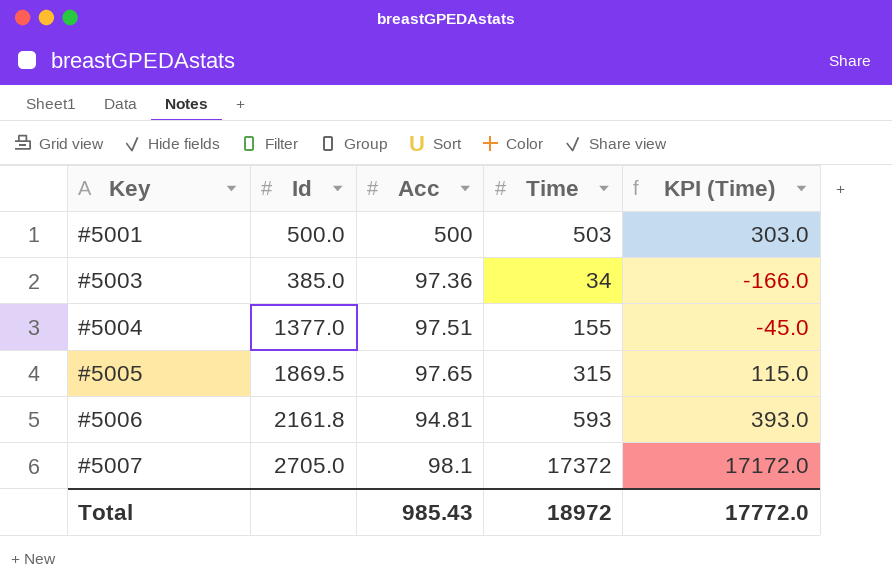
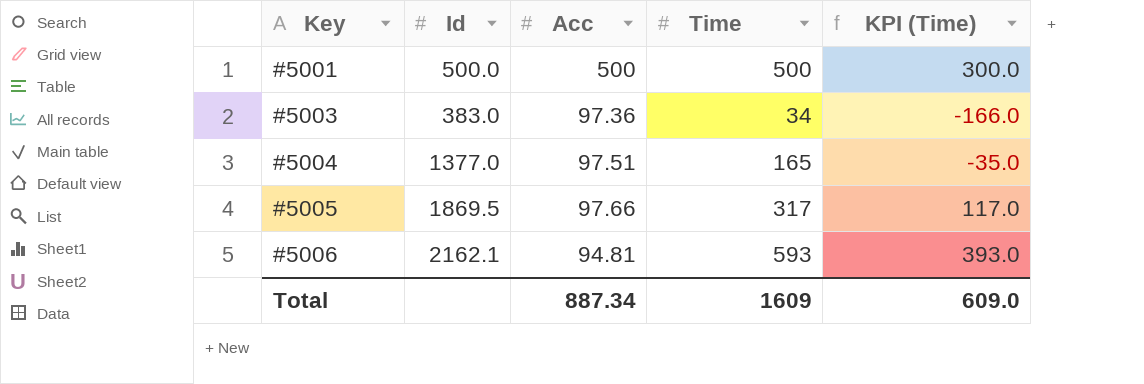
row #5007: 2705.0 | 98.1 | 17372 | 17172.0 -> none
#5001 | Time: 503 -> 500
#5001 | KPI (Time): 303.0 -> 300.0
#5003 | Id: 385.0 -> 383.0
#5004 | Time: 155 -> 165
#5004 | KPI (Time): -45.0 -> -35.0
#5005 | Acc: 97.65 -> 97.66
#5005 | Time: 315 -> 317
#5005 | KPI (Time): 115.0 -> 117.0
#5006 | Id: 2161.8 -> 2162.1
Total | Acc: 985.43 -> 887.34
Total | Time: 18972 -> 1609
Total | KPI (Time): 17772.0 -> 609.0

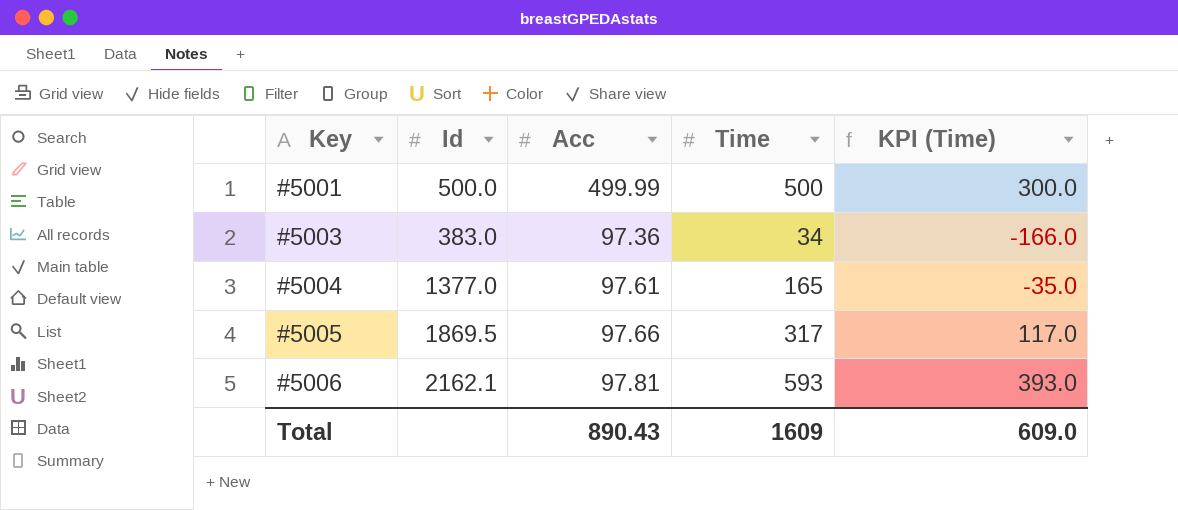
#5001 | Acc: 500 -> 499.99
#5004 | Acc: 97.51 -> 97.61
#5006 | Acc: 94.81 -> 97.81
Total | Acc: 887.34 -> 890.43

